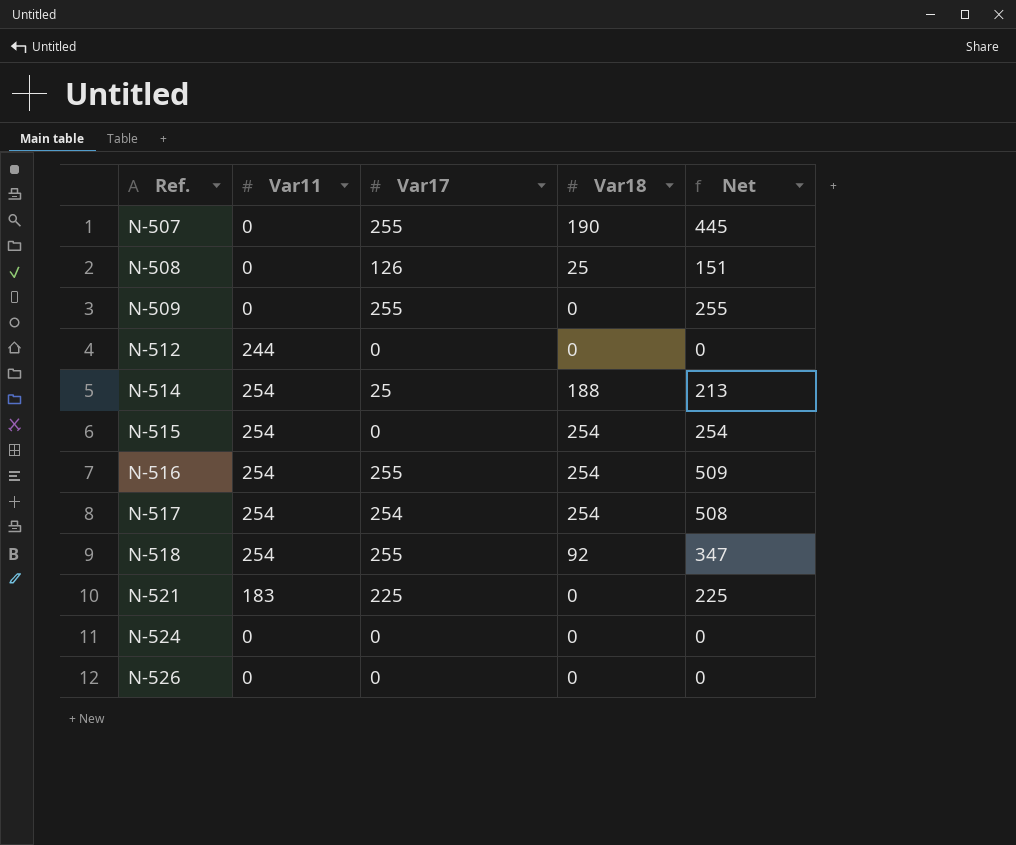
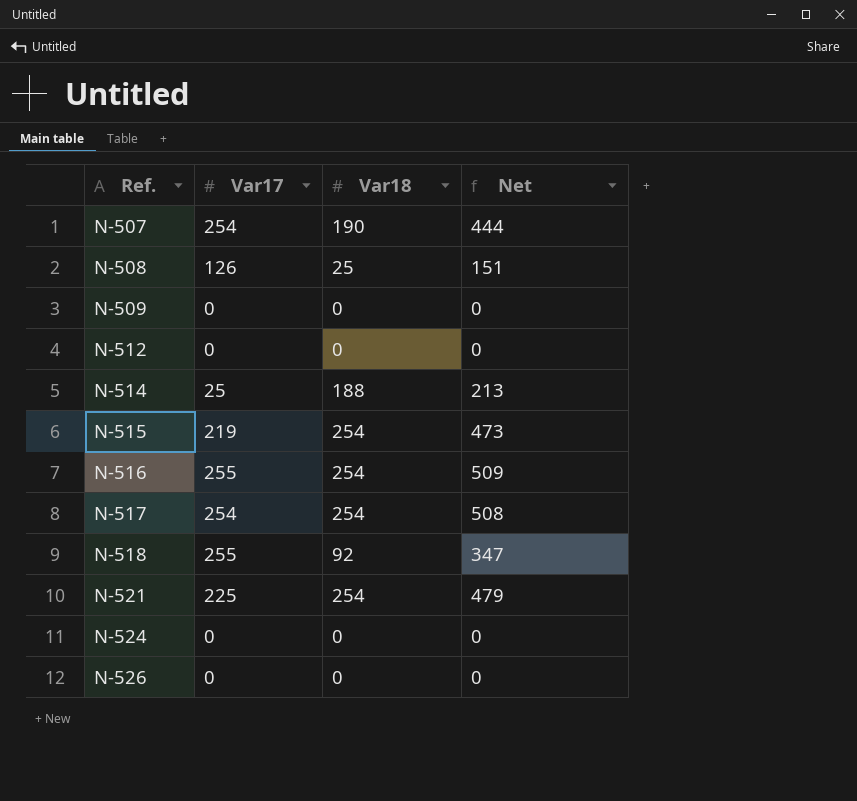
column Var11 | position: 2 -> none
N-507 | Var17: 255 -> 254
N-507 | Net: 445 -> 444
N-509 | Var17: 255 -> 0
N-509 | Net: 255 -> 0
N-515 | Var17: 0 -> 219
N-515 | Net: 254 -> 473
N-521 | Var18: 0 -> 254
N-521 | Net: 225 -> 479

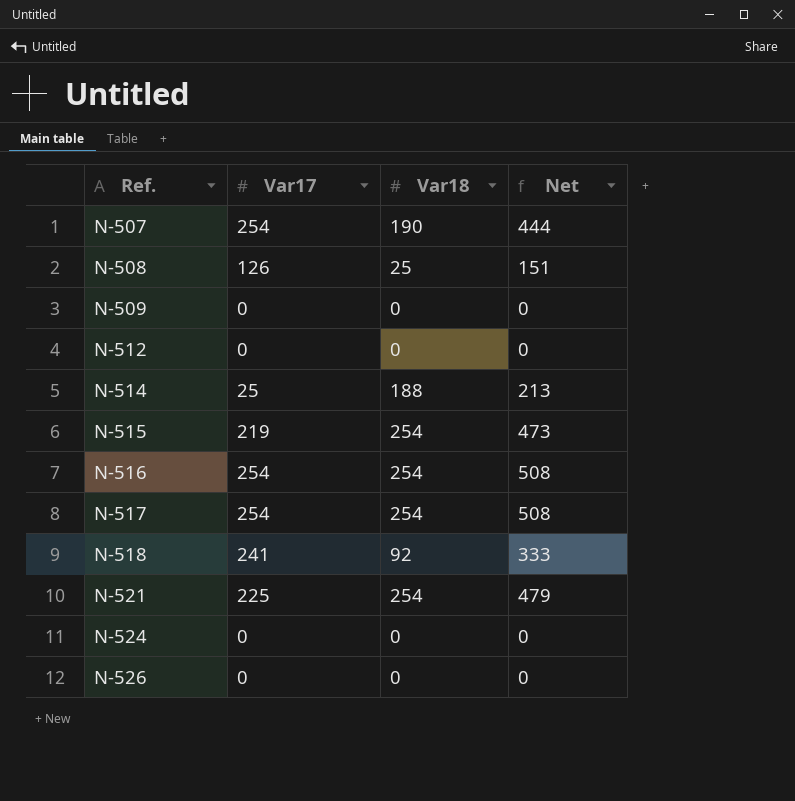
N-516 | Var17: 255 -> 254
N-516 | Net: 509 -> 508
N-518 | Var17: 255 -> 241
N-518 | Net: 347 -> 333

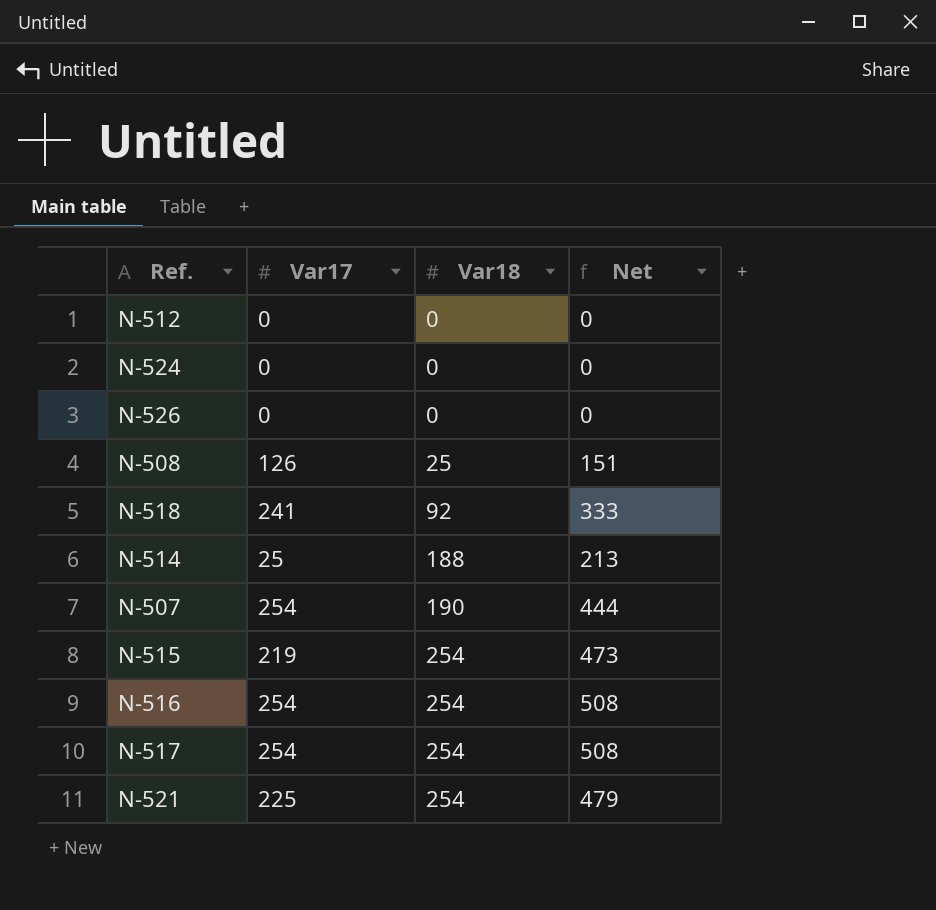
row order: Ref. ascending -> Var18 ascending
row N-509: 0 | 0 | 0 -> none

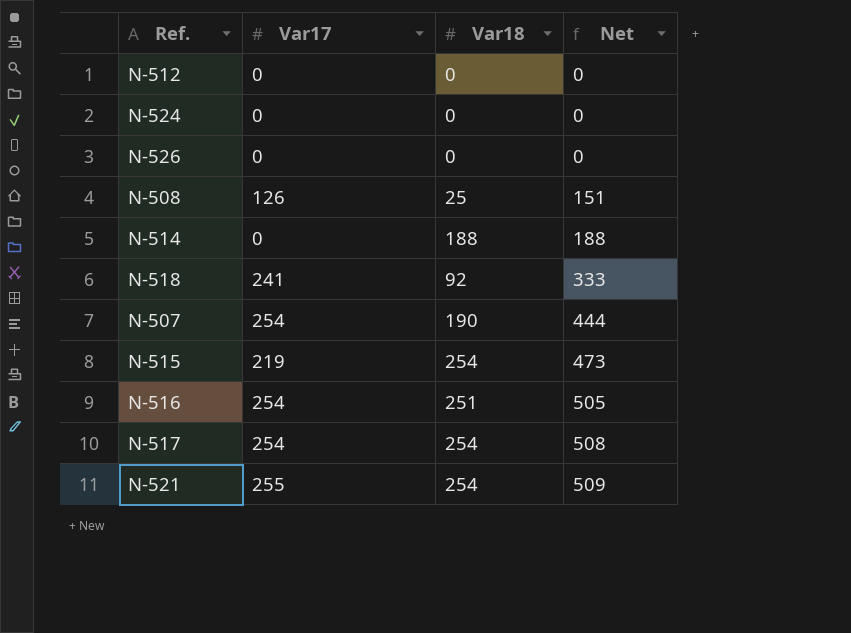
row order: Var18 ascending -> Net ascending
N-514 | Var17: 25 -> 0
N-514 | Net: 213 -> 188
N-516 | Var18: 254 -> 251
N-516 | Net: 508 -> 505
N-521 | Var17: 225 -> 255
N-521 | Net: 479 -> 509

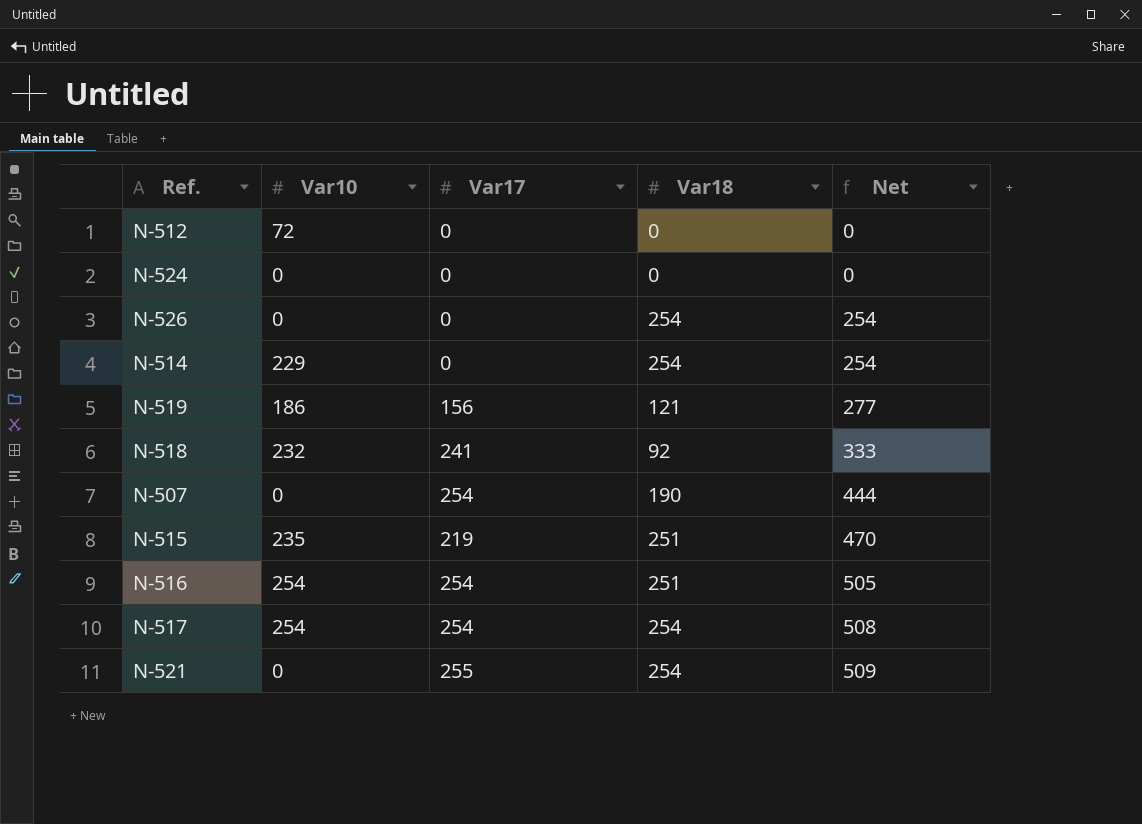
column Var10 | position: none -> 2
row N-508: 126 | 25 | 151 -> none
N-526 | Var18: 0 -> 254
N-526 | Net: 0 -> 254
N-514 | Var18: 188 -> 254
N-514 | Net: 188 -> 254
row N-519: none -> 186 | 156 | 121 | 277
N-515 | Var18: 254 -> 251
N-515 | Net: 473 -> 470

